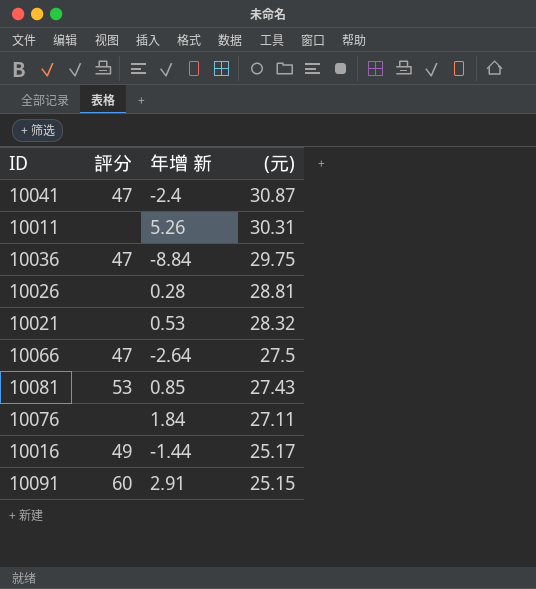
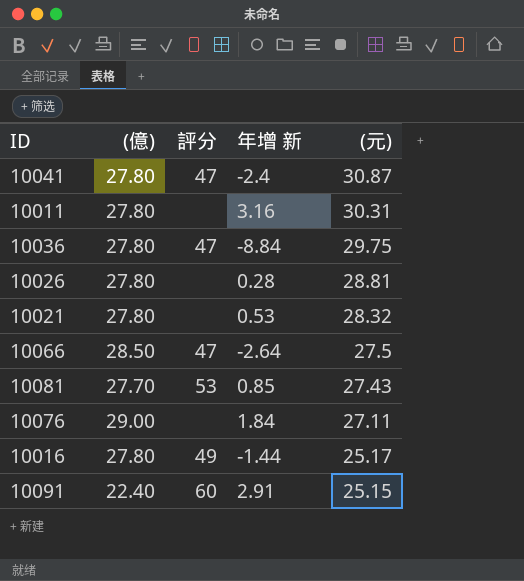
column (億) | position: none -> 2
10011 | 年增 新: 5.26 -> 3.16

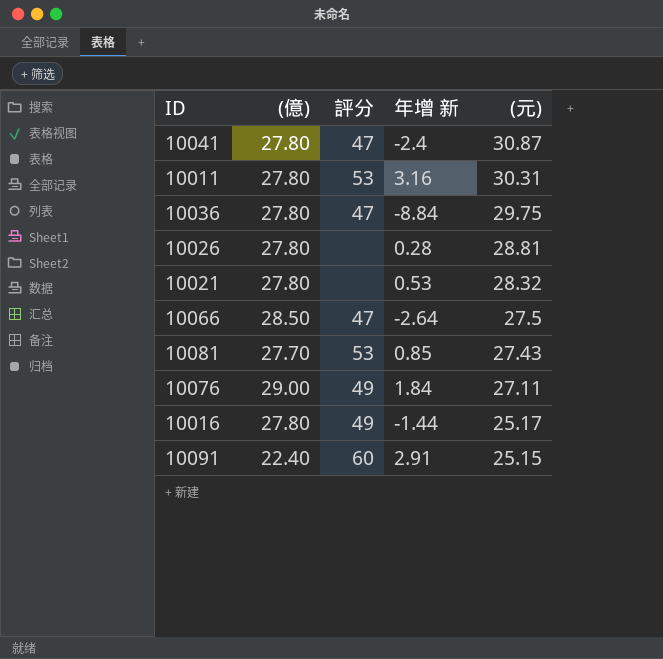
10011 | 評分: none -> 53
10076 | 評分: none -> 49

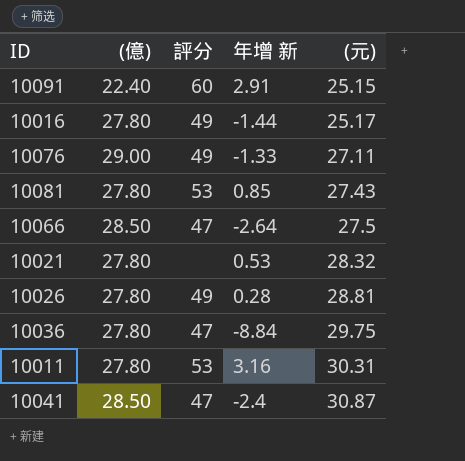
row order: (元) descending -> (元) ascending
10076 | 年增 新: 1.84 -> -1.33
10081 | (億): 27.70 -> 27.80
10026 | 評分: none -> 49
10041 | (億): 27.80 -> 28.50

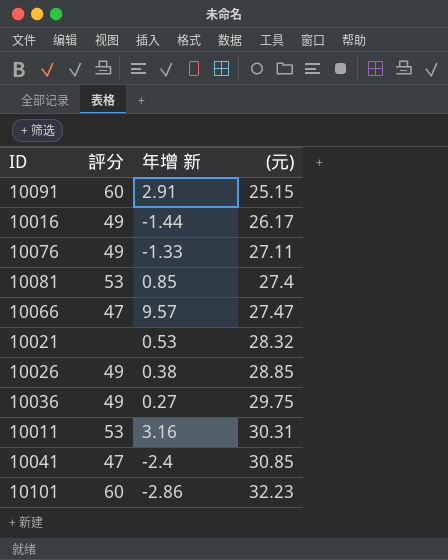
column (億) | position: 2 -> none
10016 | (元): 25.17 -> 26.17
10081 | (元): 27.43 -> 27.4
10066 | 年增 新: -2.64 -> 9.57
10066 | (元): 27.5 -> 27.47
10026 | 年增 新: 0.28 -> 0.38
10026 | (元): 28.81 -> 28.85
10036 | 評分: 47 -> 49
10036 | 年增 新: -8.84 -> 0.27
10041 | (元): 30.87 -> 30.85
row 10101: none -> 60 | -2.86 | 32.23

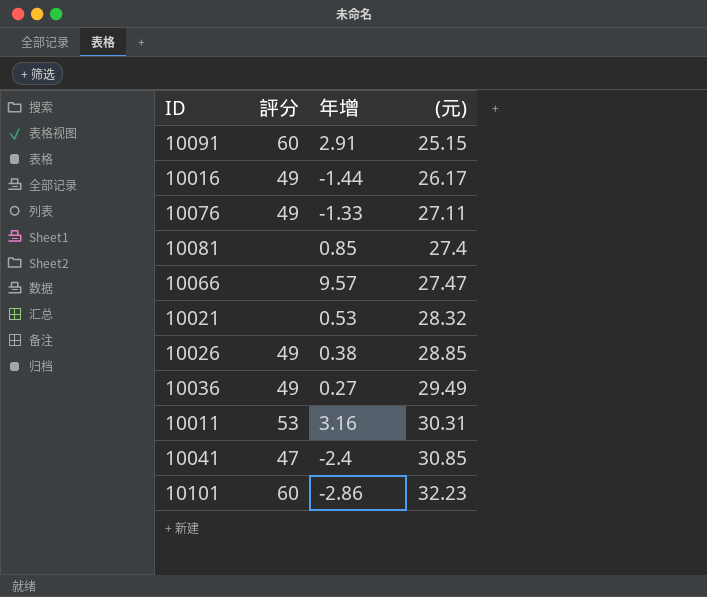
column name: 年增 新 -> 年增
10081 | 評分: 53 -> none
10066 | 評分: 47 -> none
10036 | (元): 29.75 -> 29.49

